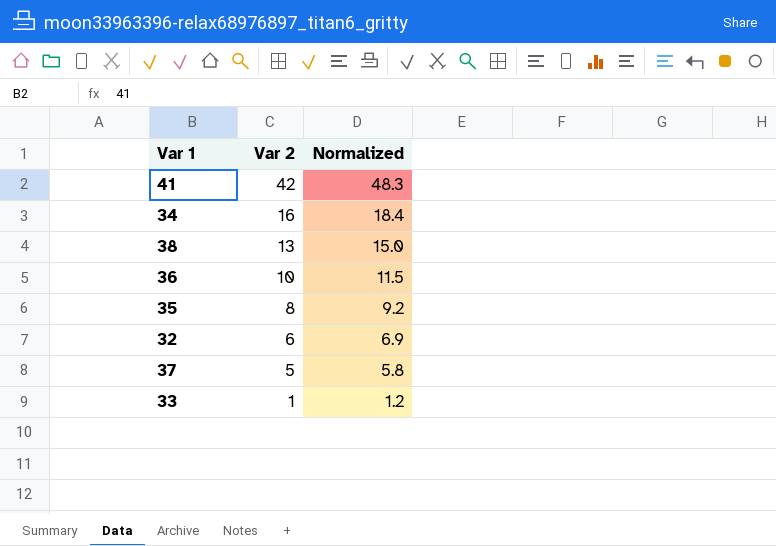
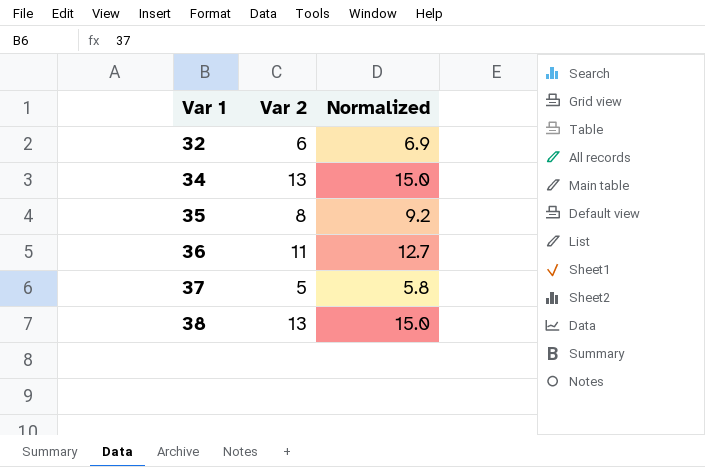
row order: Var 2 descending -> Var 1 ascending
row 41: 42 | 48.3 -> none
row 33: 1 | 1.2 -> none
34 | Var 2: 16 -> 13
34 | Normalized: 18.4 -> 15.0
36 | Var 2: 10 -> 11
36 | Normalized: 11.5 -> 12.7

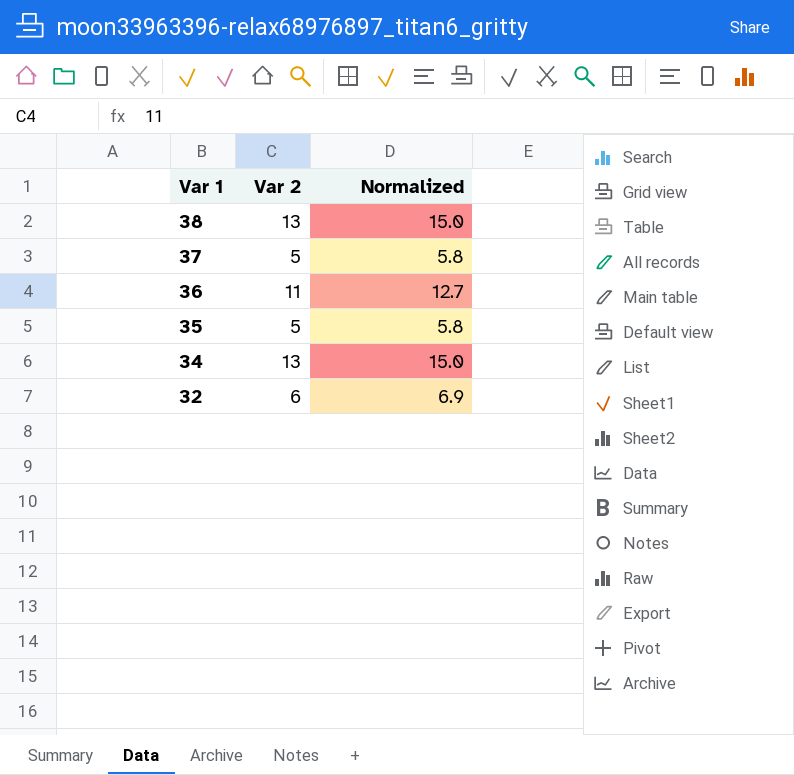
row order: Var 1 ascending -> Var 1 descending
35 | Var 2: 8 -> 5
35 | Normalized: 9.2 -> 5.8

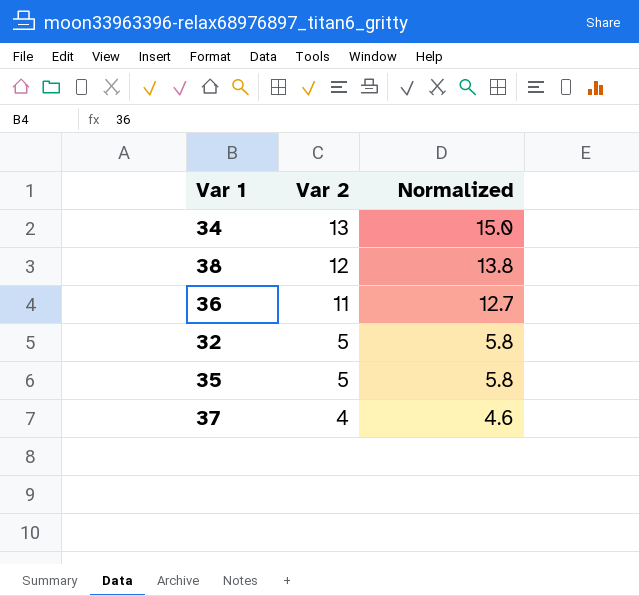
row order: Var 1 descending -> Var 2 descending
38 | Var 2: 13 -> 12
38 | Normalized: 15.0 -> 13.8
32 | Var 2: 6 -> 5
32 | Normalized: 6.9 -> 5.8
37 | Var 2: 5 -> 4
37 | Normalized: 5.8 -> 4.6

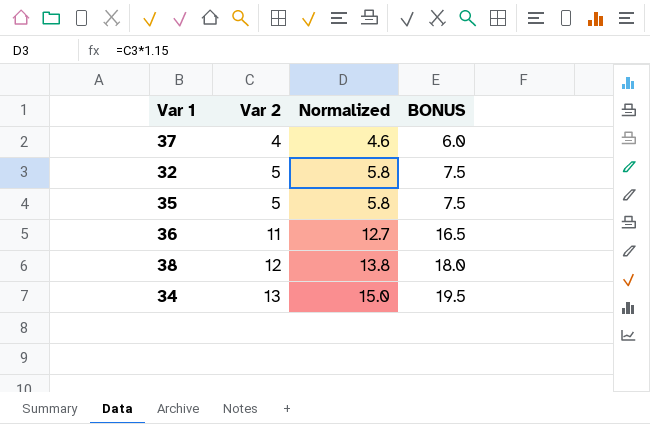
row order: Var 2 descending -> Var 2 ascending
column BONUS | formula: none -> [Var 2] * 1.5

